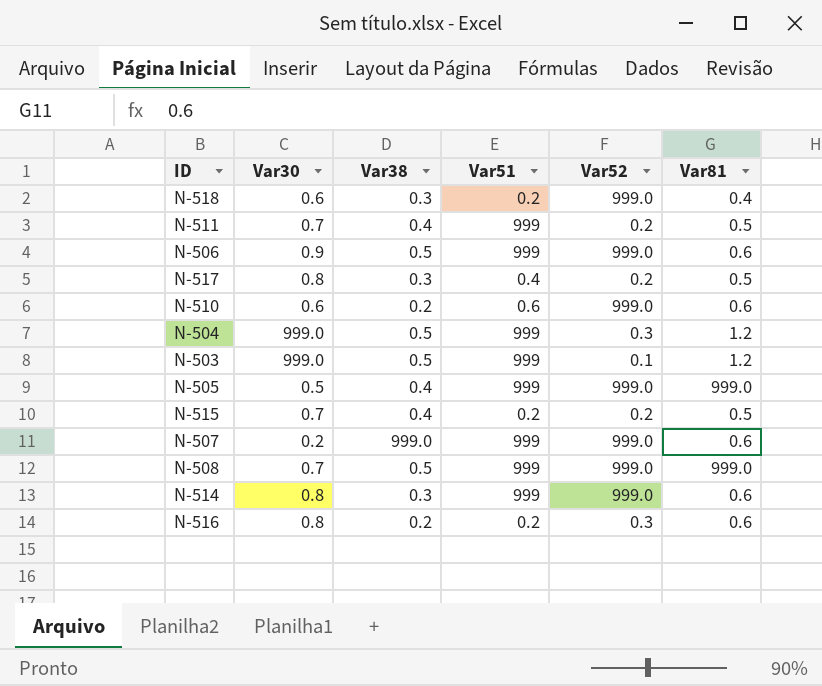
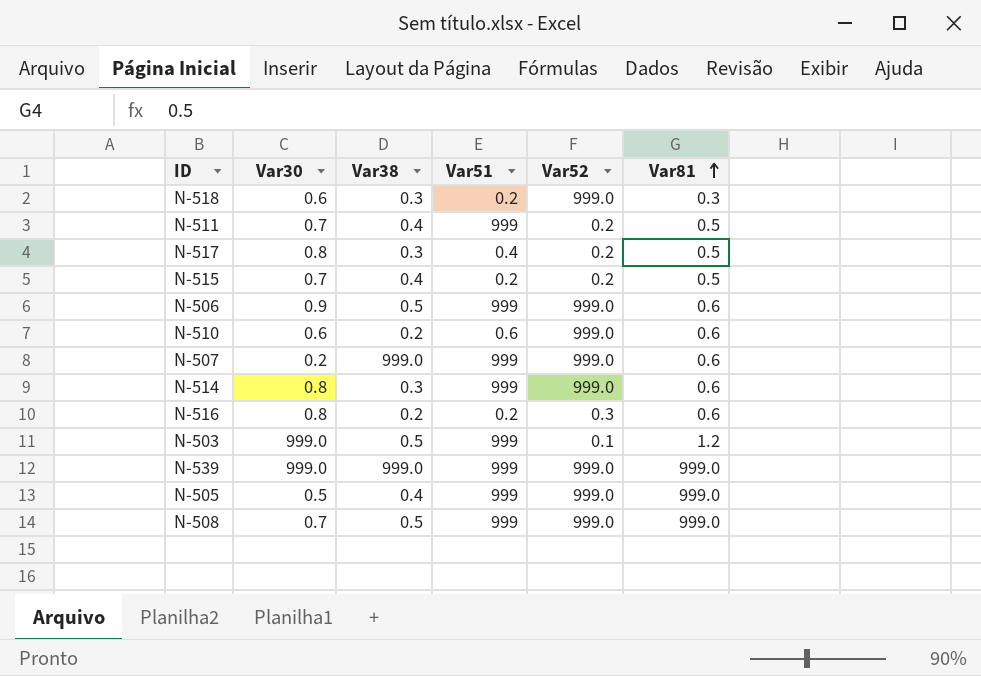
row order: none -> Var81 ascending
row N-504: 999.0 | 0.5 | 999 | 0.3 | 1.2 -> none
N-518 | Var81: 0.4 -> 0.3
row N-539: none -> 999.0 | 999.0 | 999 | 999.0 | 999.0

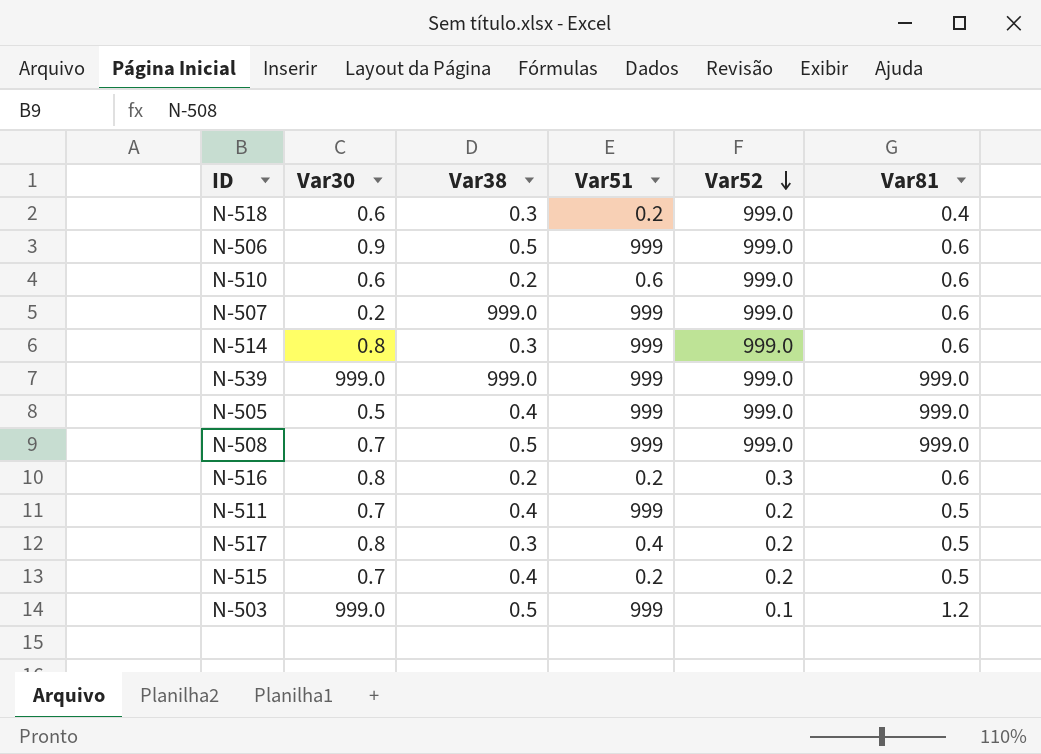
row order: Var81 ascending -> Var52 descending
N-518 | Var81: 0.3 -> 0.4

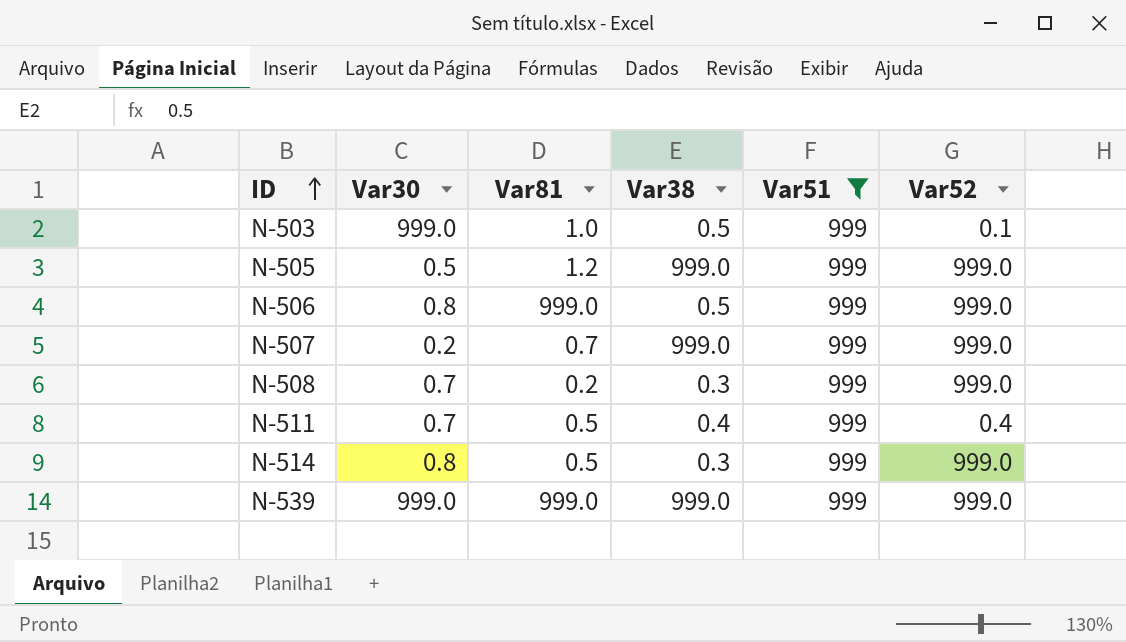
filter: none -> Var51 = 999
row order: Var52 descending -> ID ascending
column Var81 | position: 6 -> 3
N-503 | Var81: 1.2 -> 1.0
N-505 | Var81: 999.0 -> 1.2
N-505 | Var38: 0.4 -> 999.0
N-506 | Var30: 0.9 -> 0.8
N-506 | Var81: 0.6 -> 999.0
N-507 | Var81: 0.6 -> 0.7
N-508 | Var81: 999.0 -> 0.2
N-508 | Var38: 0.5 -> 0.3
N-511 | Var52: 0.2 -> 0.4
N-514 | Var81: 0.6 -> 0.5

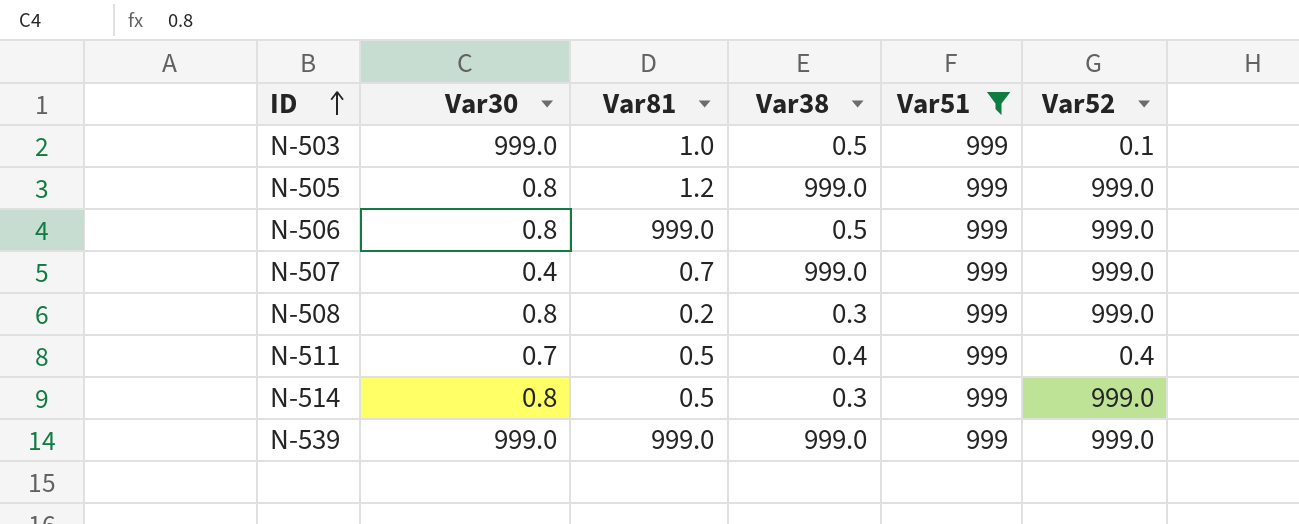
N-505 | Var30: 0.5 -> 0.8
N-507 | Var30: 0.2 -> 0.4
N-508 | Var30: 0.7 -> 0.8

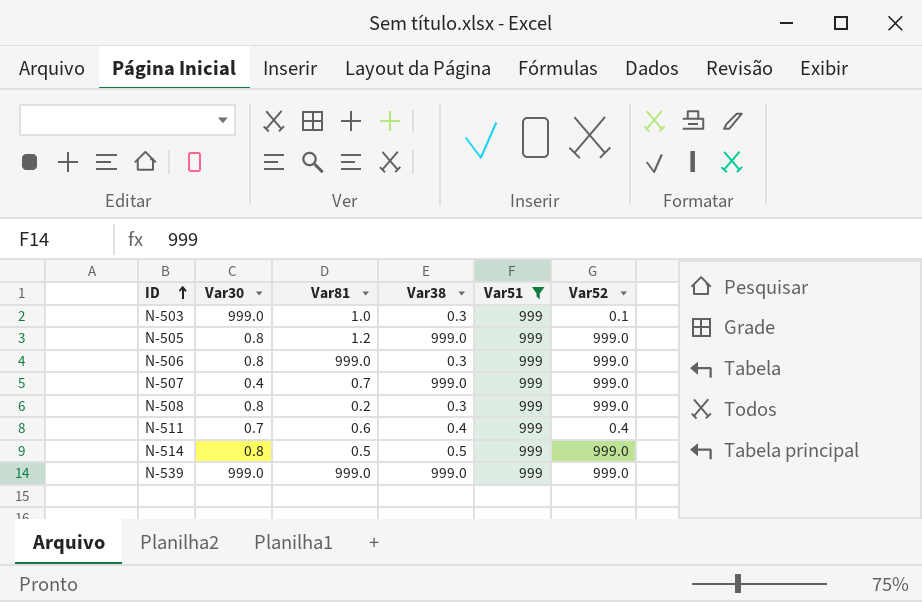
N-503 | Var38: 0.5 -> 0.3
N-506 | Var38: 0.5 -> 0.3
N-511 | Var81: 0.5 -> 0.6
N-514 | Var38: 0.3 -> 0.5

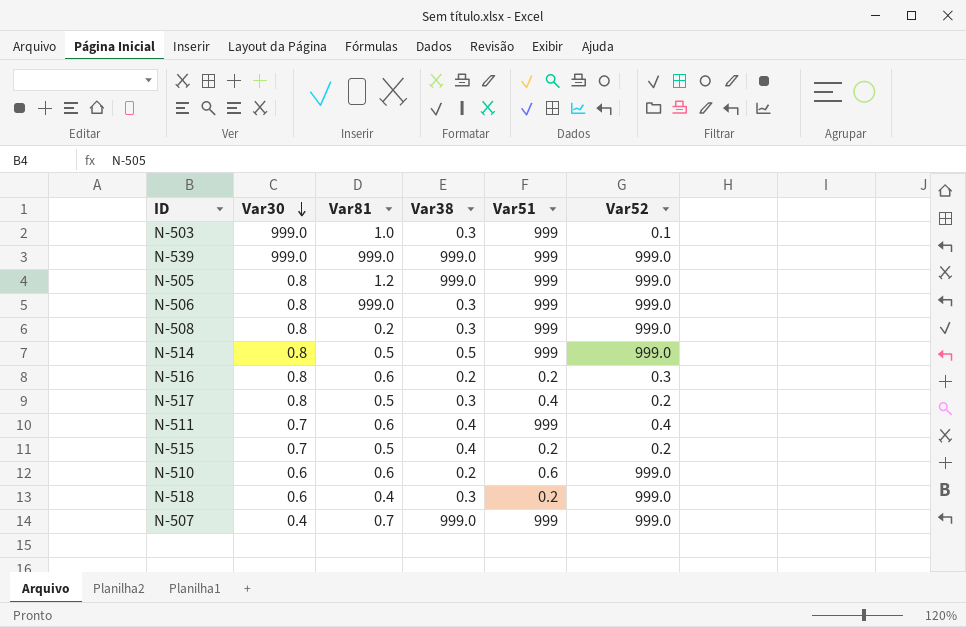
filter: Var51 = 999 -> none
row order: ID ascending -> Var30 descending

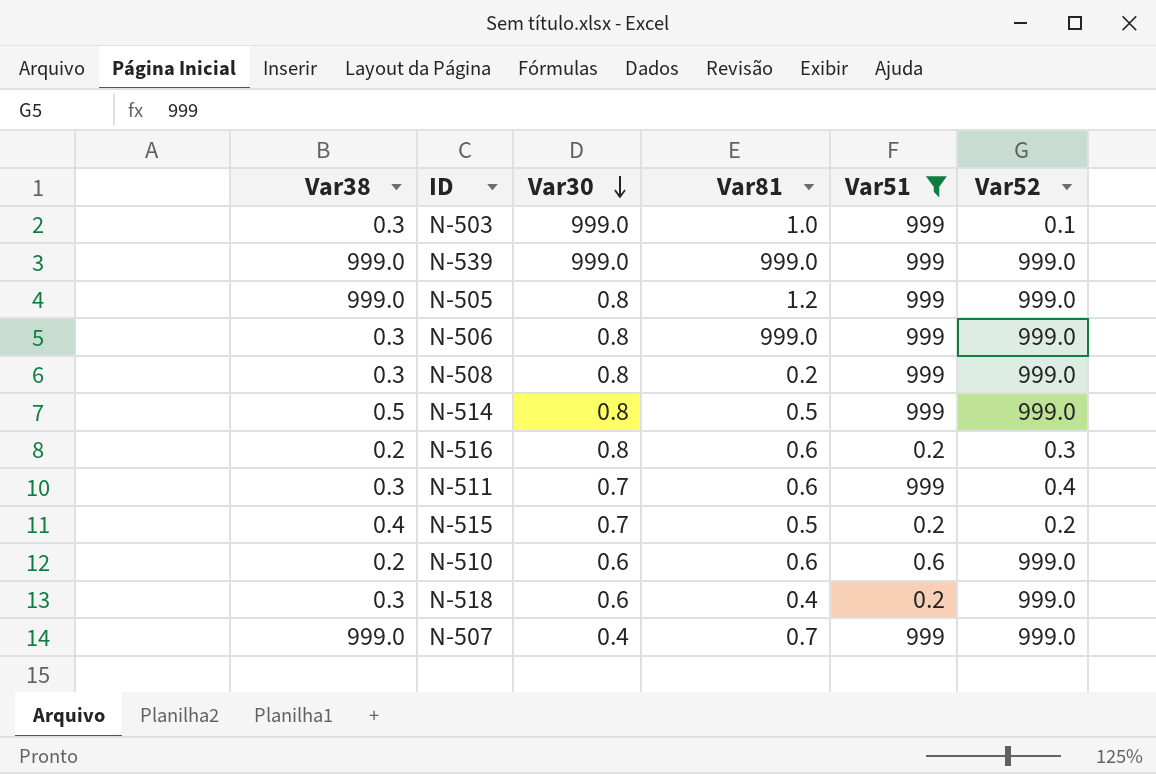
filter: none -> Var51 != 0.4
column Var38 | position: 4 -> 1
N-511 | Var38: 0.4 -> 0.3

